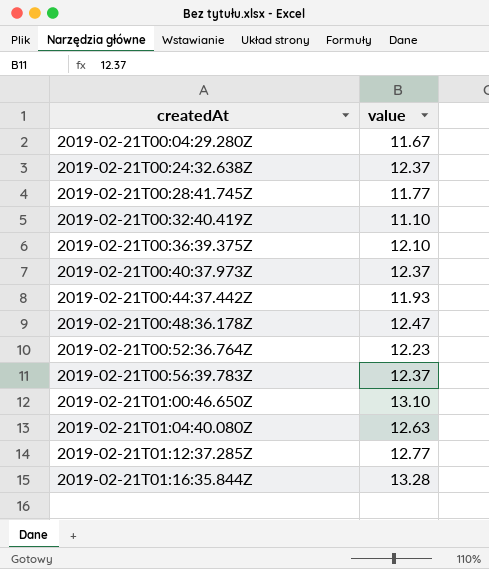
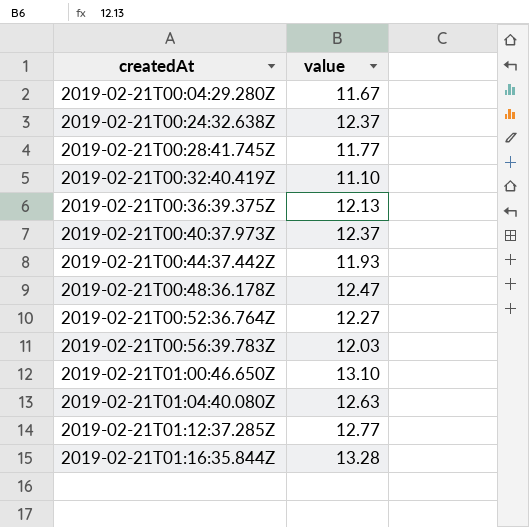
2019-02-21T00:36:39.375Z | value: 12.10 -> 12.13
2019-02-21T00:52:36.764Z | value: 12.23 -> 12.27
2019-02-21T00:56:39.783Z | value: 12.37 -> 12.03

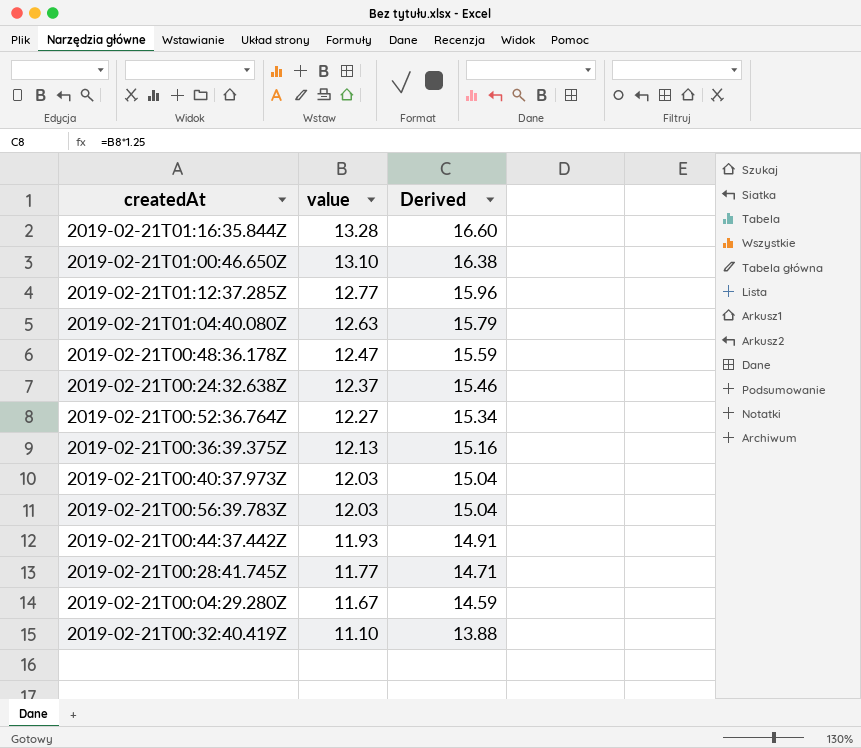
row order: createdAt ascending -> value descending
column Derived | formula: none -> [value] * 1.25
2019-02-21T00:40:37.973Z | value: 12.37 -> 12.03

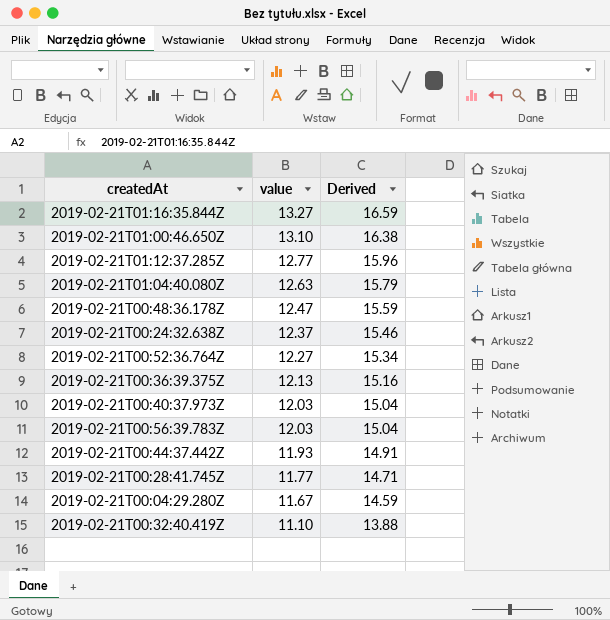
2019-02-21T01:16:35.844Z | value: 13.28 -> 13.27
2019-02-21T01:16:35.844Z | Derived: 16.60 -> 16.59

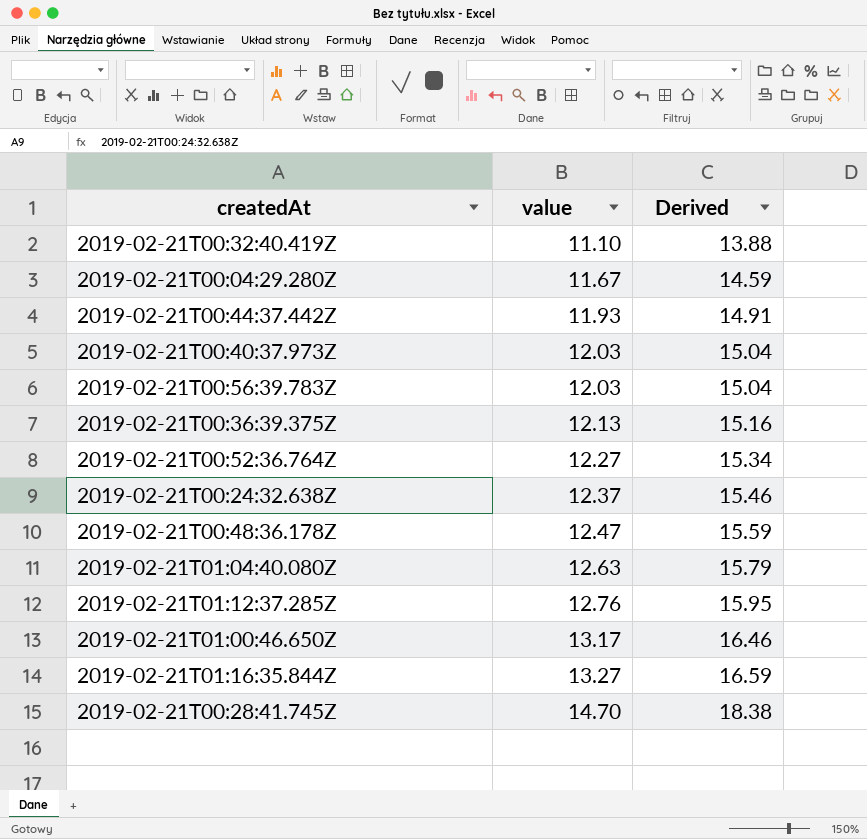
row order: value descending -> value ascending
2019-02-21T01:12:37.285Z | value: 12.77 -> 12.76
2019-02-21T01:12:37.285Z | Derived: 15.96 -> 15.95
2019-02-21T01:00:46.650Z | value: 13.10 -> 13.17
2019-02-21T01:00:46.650Z | Derived: 16.38 -> 16.46
2019-02-21T00:28:41.745Z | value: 11.77 -> 14.70
2019-02-21T00:28:41.745Z | Derived: 14.71 -> 18.38

